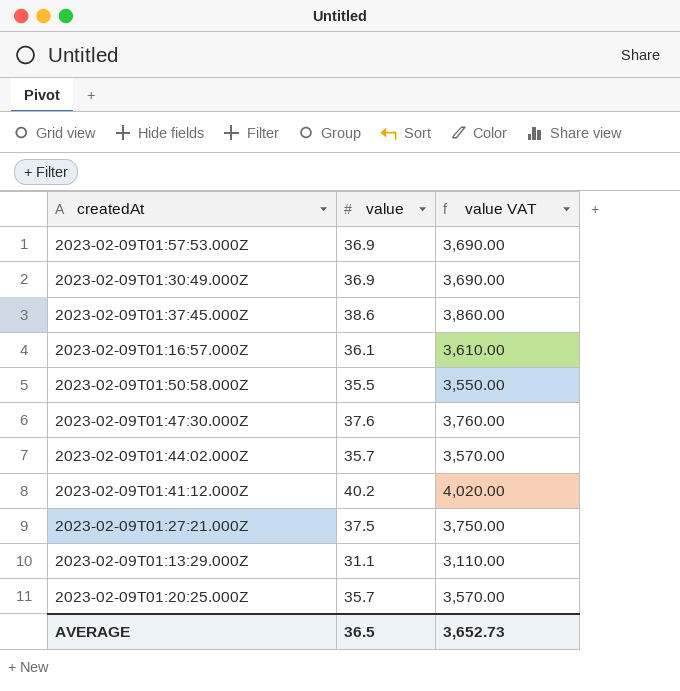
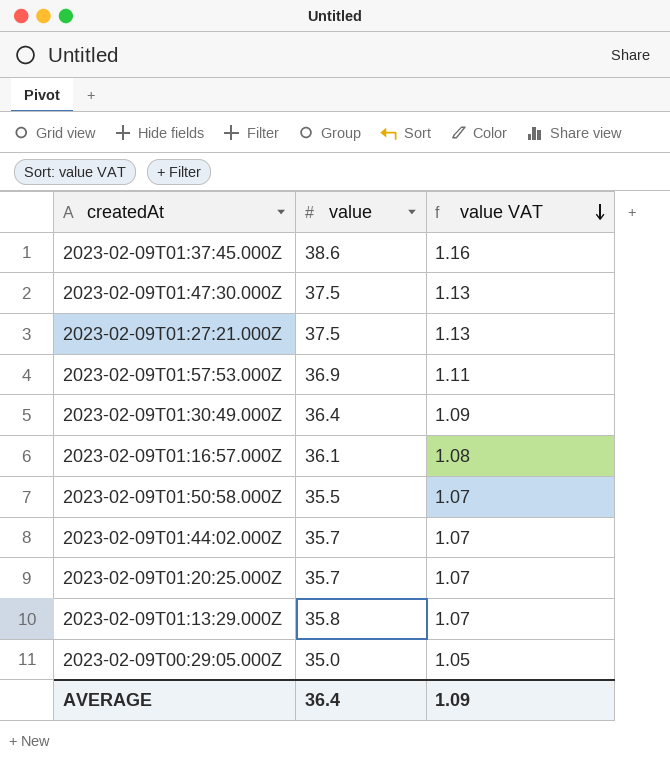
row order: none -> value VAT descending
column value VAT | formula: [value] * 100 -> [value] * 0.03
row 2023-02-09T01:41:12.000Z: 40.2 | 4,020.00 -> none
2023-02-09T01:47:30.000Z | value: 37.6 -> 37.5
2023-02-09T01:30:49.000Z | value: 36.9 -> 36.4
2023-02-09T01:13:29.000Z | value: 31.1 -> 35.8
row 2023-02-09T00:29:05.000Z: none -> 35.0 | 1.05
AVERAGE | value: 36.5 -> 36.4
AVERAGE | value VAT: 3,652.73 -> 1.09

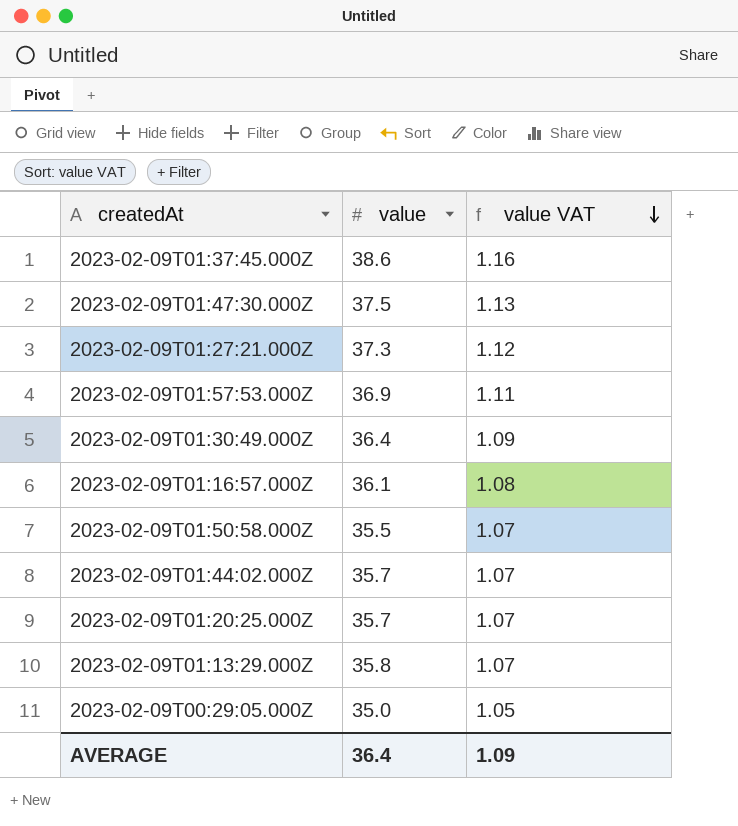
2023-02-09T01:27:21.000Z | value: 37.5 -> 37.3
2023-02-09T01:27:21.000Z | value VAT: 1.13 -> 1.12

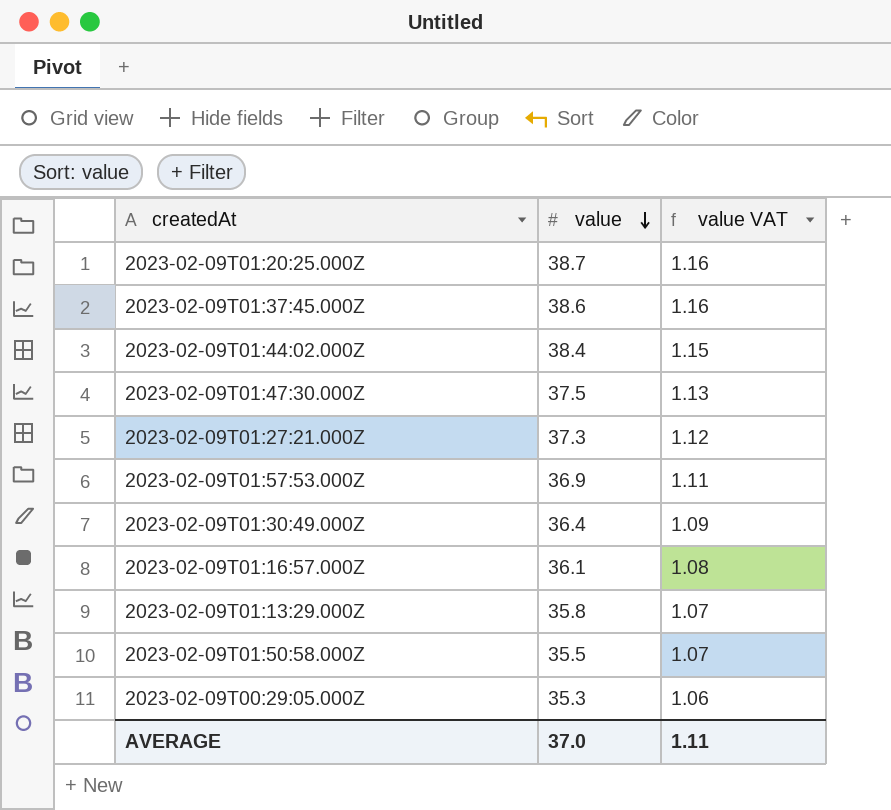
row order: value VAT descending -> value descending
2023-02-09T01:20:25.000Z | value: 35.7 -> 38.7
2023-02-09T01:20:25.000Z | value VAT: 1.07 -> 1.16
2023-02-09T01:44:02.000Z | value: 35.7 -> 38.4
2023-02-09T01:44:02.000Z | value VAT: 1.07 -> 1.15
2023-02-09T00:29:05.000Z | value: 35.0 -> 35.3
2023-02-09T00:29:05.000Z | value VAT: 1.05 -> 1.06
AVERAGE | value: 36.4 -> 37.0
AVERAGE | value VAT: 1.09 -> 1.11

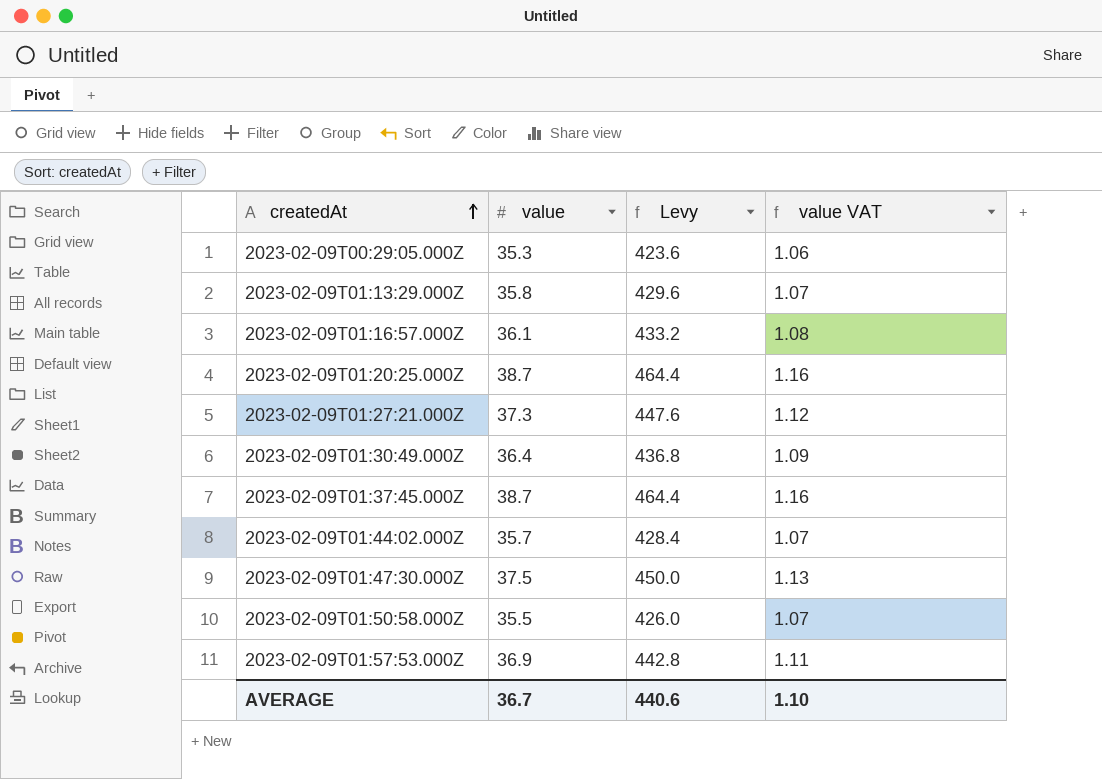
row order: value descending -> createdAt ascending
column Levy | formula: none -> [value] * 12
2023-02-09T01:37:45.000Z | value: 38.6 -> 38.7
2023-02-09T01:44:02.000Z | value: 38.4 -> 35.7
2023-02-09T01:44:02.000Z | value VAT: 1.15 -> 1.07
AVERAGE | value: 37.0 -> 36.7
AVERAGE | value VAT: 1.11 -> 1.10

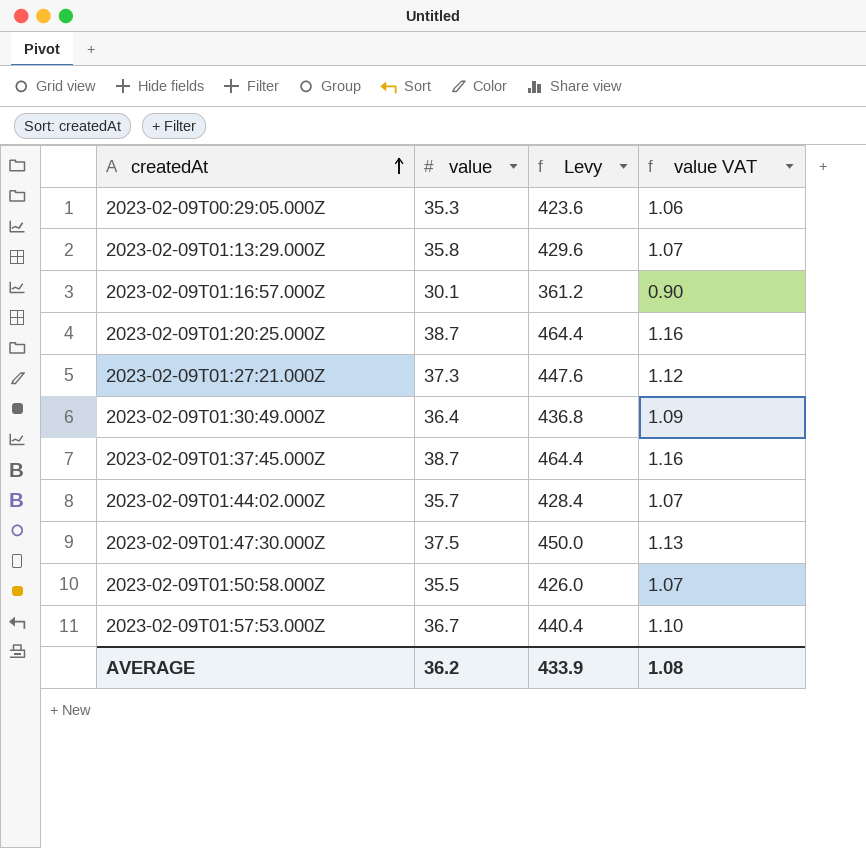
2023-02-09T01:16:57.000Z | value: 36.1 -> 30.1
2023-02-09T01:16:57.000Z | Levy: 433.2 -> 361.2
2023-02-09T01:16:57.000Z | value VAT: 1.08 -> 0.90
2023-02-09T01:57:53.000Z | value: 36.9 -> 36.7
2023-02-09T01:57:53.000Z | Levy: 442.8 -> 440.4
2023-02-09T01:57:53.000Z | value VAT: 1.11 -> 1.10
AVERAGE | value: 36.7 -> 36.2
AVERAGE | Levy: 440.6 -> 433.9
AVERAGE | value VAT: 1.10 -> 1.08

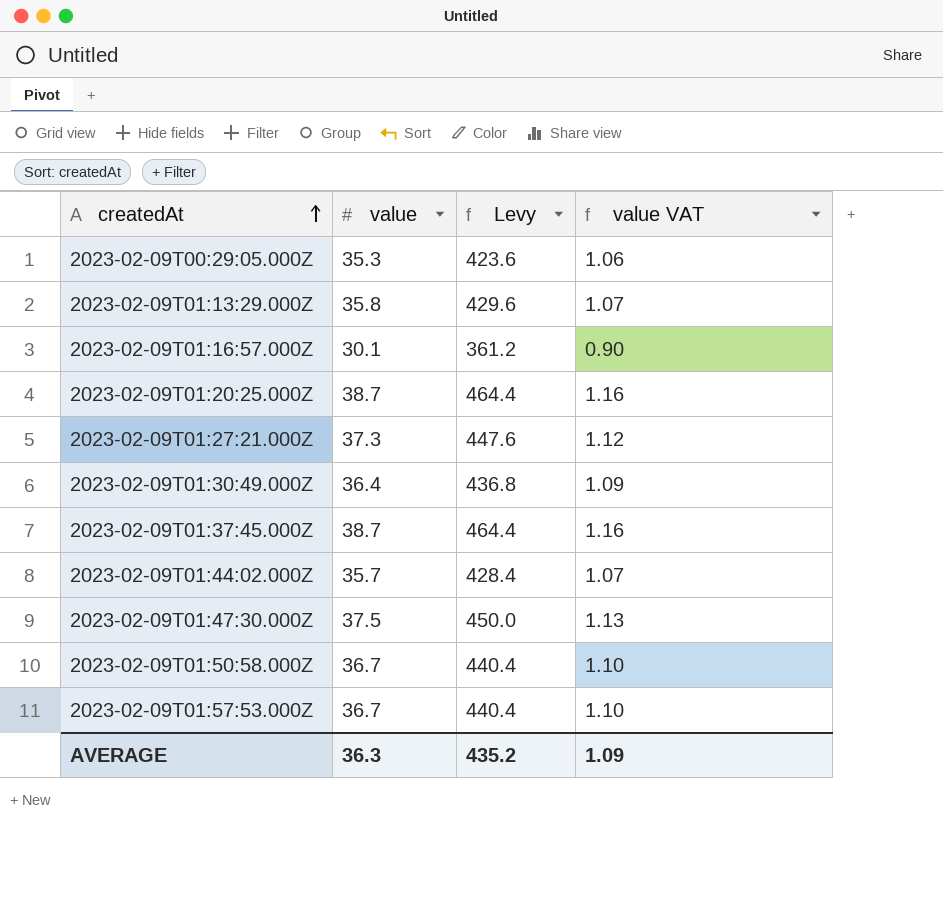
2023-02-09T01:50:58.000Z | value: 35.5 -> 36.7
2023-02-09T01:50:58.000Z | Levy: 426.0 -> 440.4
2023-02-09T01:50:58.000Z | value VAT: 1.07 -> 1.10
AVERAGE | value: 36.2 -> 36.3
AVERAGE | Levy: 433.9 -> 435.2
AVERAGE | value VAT: 1.08 -> 1.09

